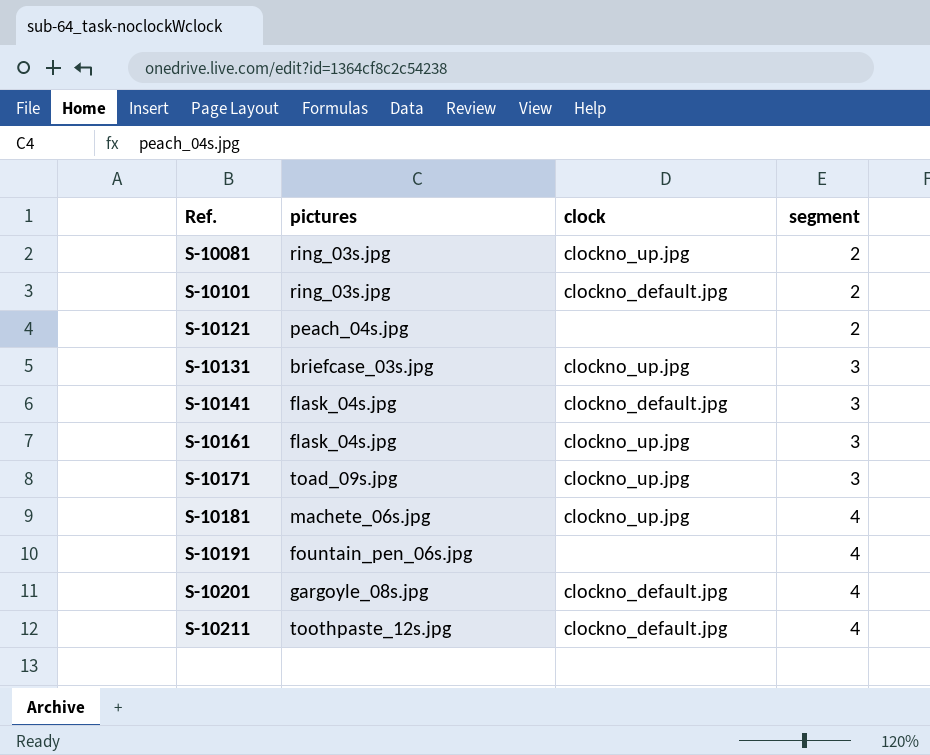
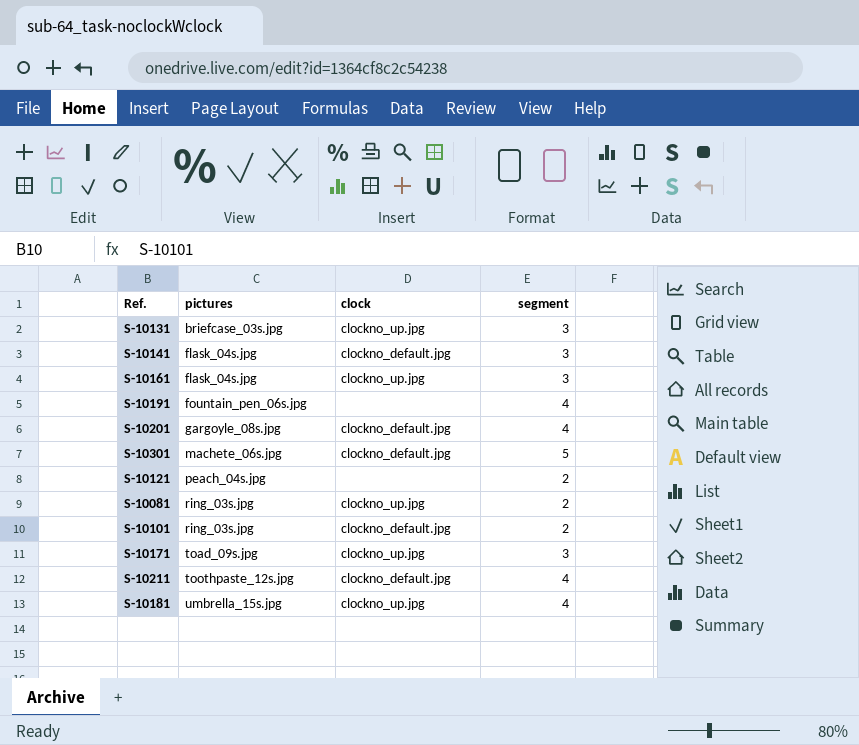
row order: Ref. ascending -> pictures ascending
row S-10301: none -> machete_06s.jpg | clockno_default.jpg | 5
S-10181 | pictures: machete_06s.jpg -> umbrella_15s.jpg

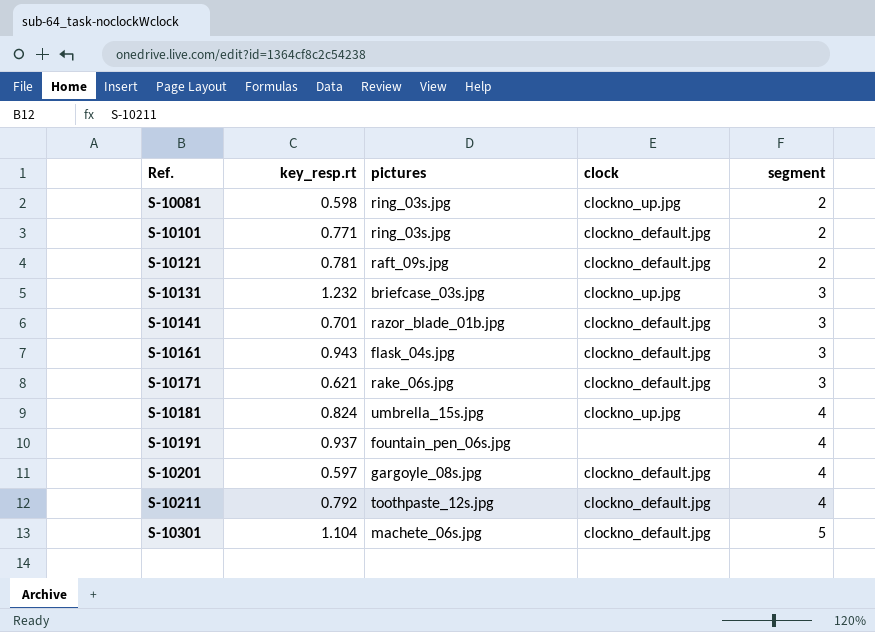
row order: pictures ascending -> Ref. ascending
column key_resp.rt | position: none -> 2
S-10121 | pictures: peach_04s.jpg -> raft_09s.jpg
S-10121 | clock: none -> clockno_default.jpg
S-10141 | pictures: flask_04s.jpg -> razor_blade_01b.jpg
S-10161 | clock: clockno_up.jpg -> clockno_default.jpg
S-10171 | pictures: toad_09s.jpg -> rake_06s.jpg
S-10171 | clock: clockno_up.jpg -> clockno_default.jpg

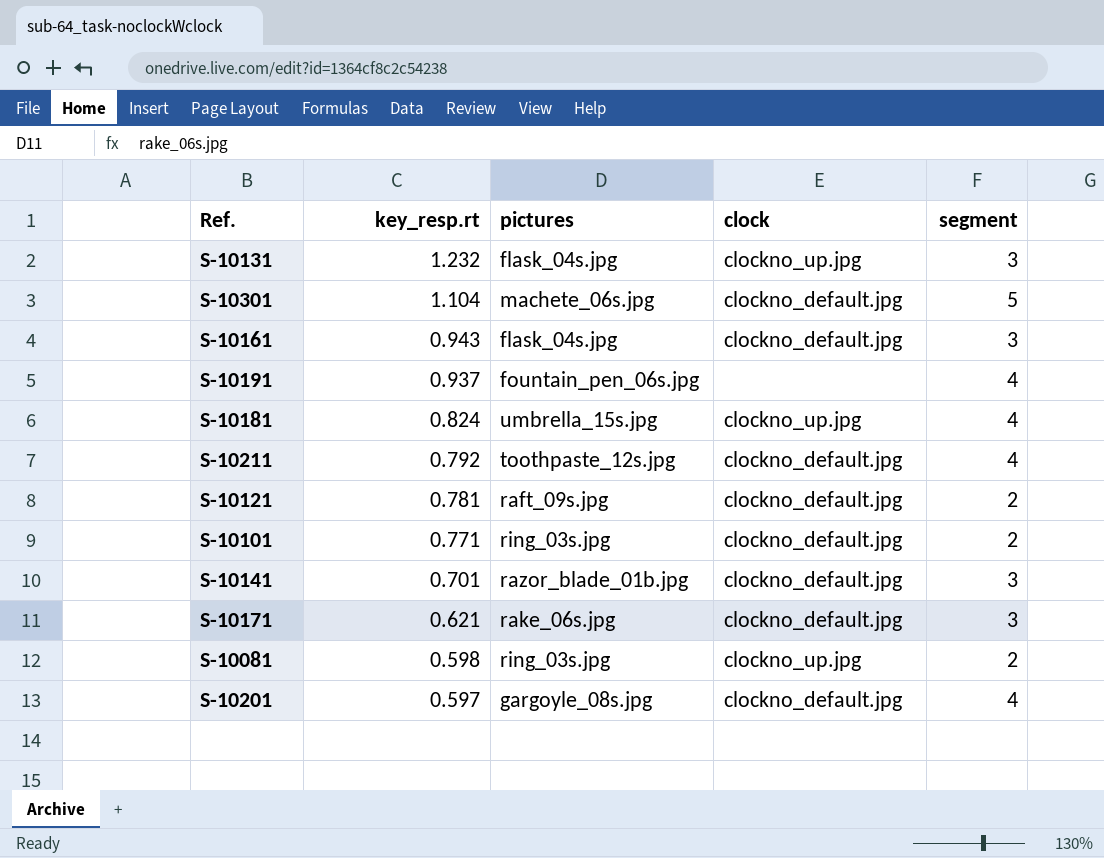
row order: Ref. ascending -> key_resp.rt descending
S-10131 | pictures: briefcase_03s.jpg -> flask_04s.jpg

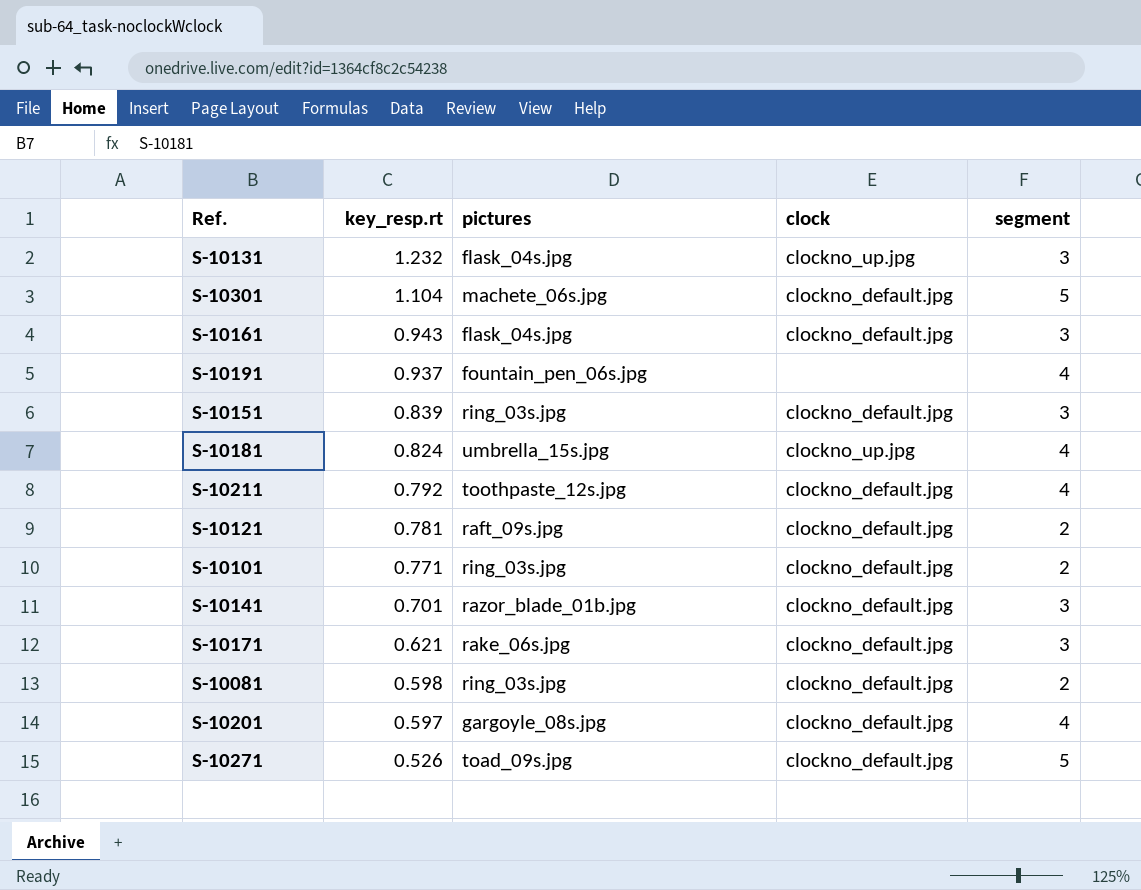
row S-10151: none -> 0.839 | ring_03s.jpg | clockno_default.jpg | 3
S-10081 | clock: clockno_up.jpg -> clockno_default.jpg
row S-10271: none -> 0.526 | toad_09s.jpg | clockno_default.jpg | 5

